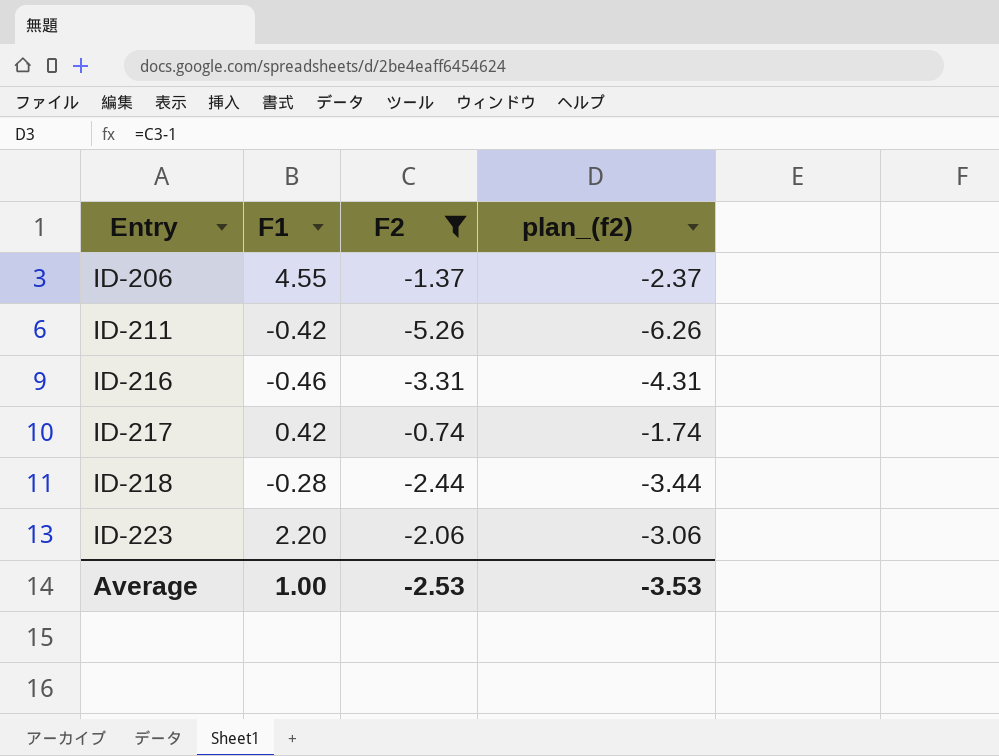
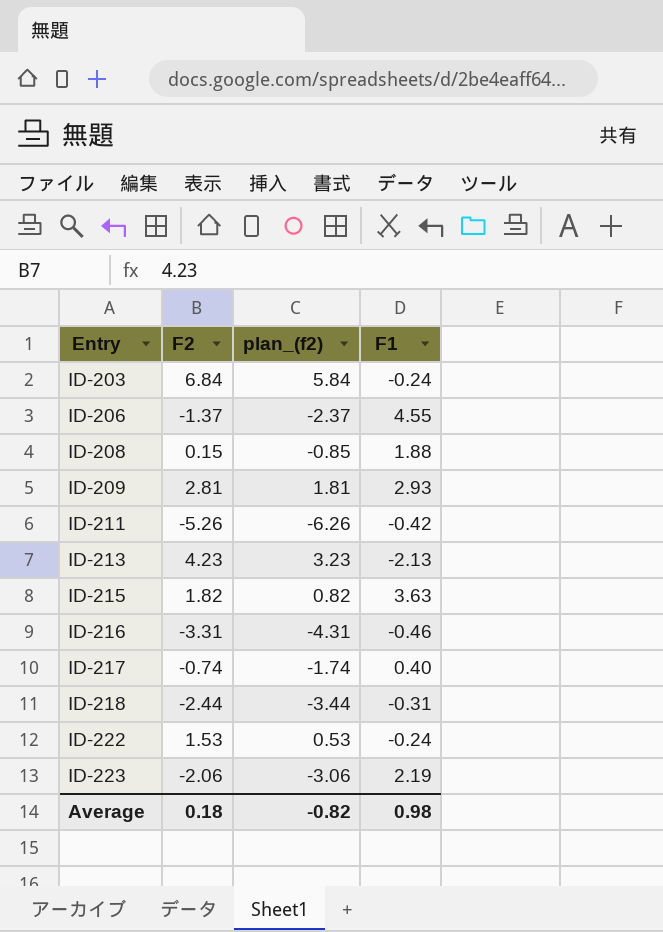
filter: F2 <= -0.74 -> none
column F1 | position: 2 -> 4
ID-217 | F1: 0.42 -> 0.40
ID-218 | F1: -0.28 -> -0.31
ID-223 | F1: 2.20 -> 2.19
Average | F2: -2.53 -> 0.18
Average | plan_(f2): -3.53 -> -0.82
Average | F1: 1.00 -> 0.98

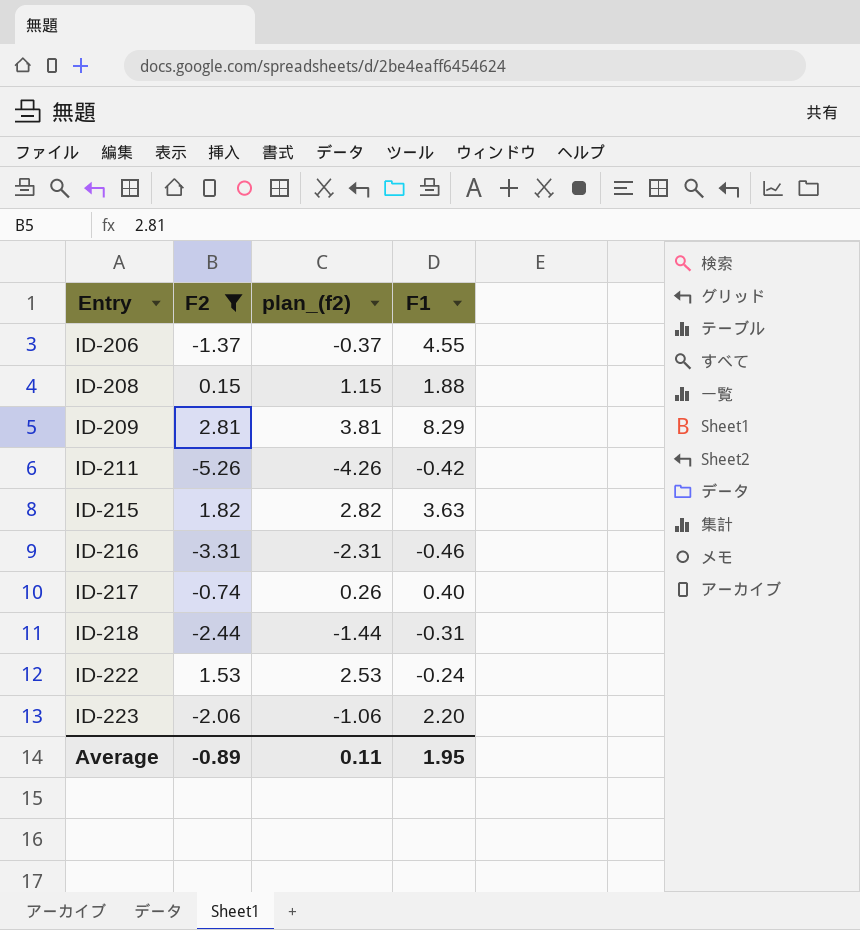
filter: none -> F2 <= 2.81
column plan_(f2) | formula: [F2] - 1 -> [F2] + 1
ID-209 | F1: 2.93 -> 8.29
ID-223 | F1: 2.19 -> 2.20
Average | F2: 0.18 -> -0.89
Average | plan_(f2): -0.82 -> 0.11
Average | F1: 0.98 -> 1.95

